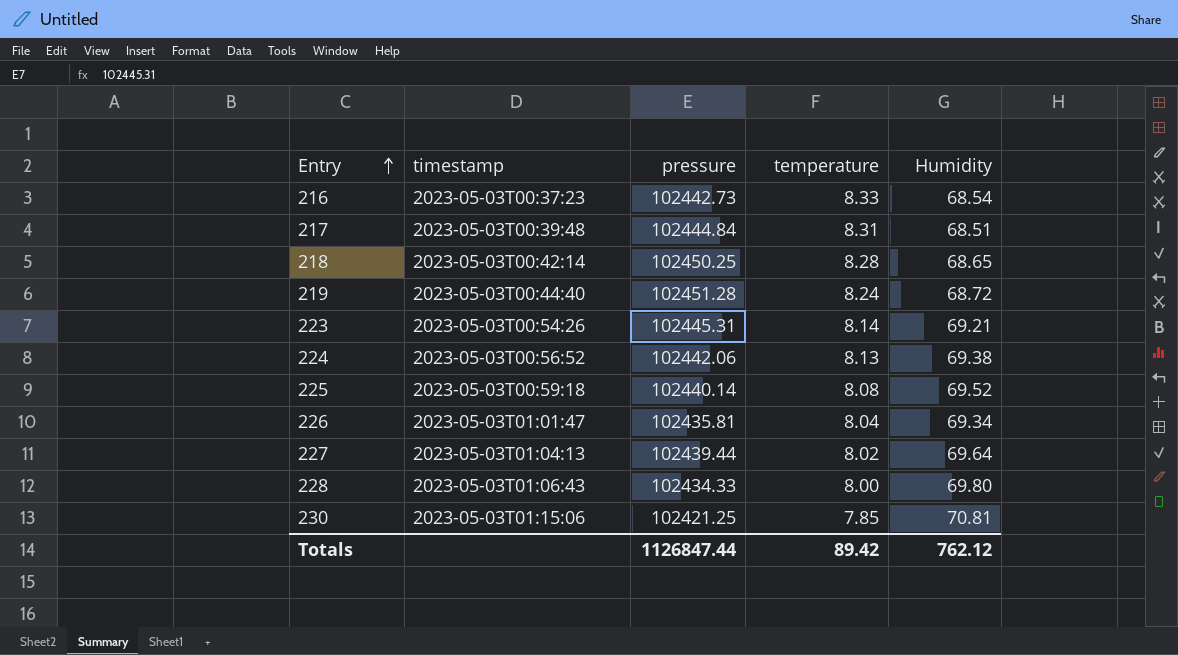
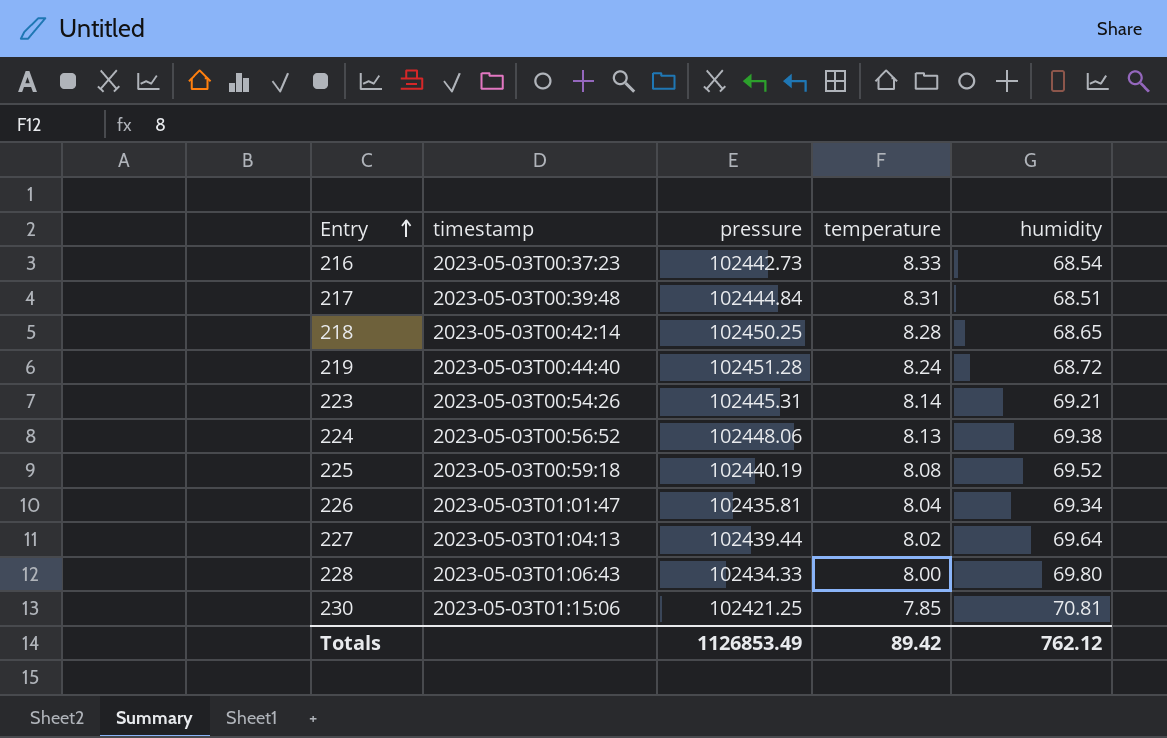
column name: Humidity -> humidity
224 | pressure: 102442.06 -> 102448.06
225 | pressure: 102440.14 -> 102440.19
Totals | pressure: 1126847.44 -> 1126853.49

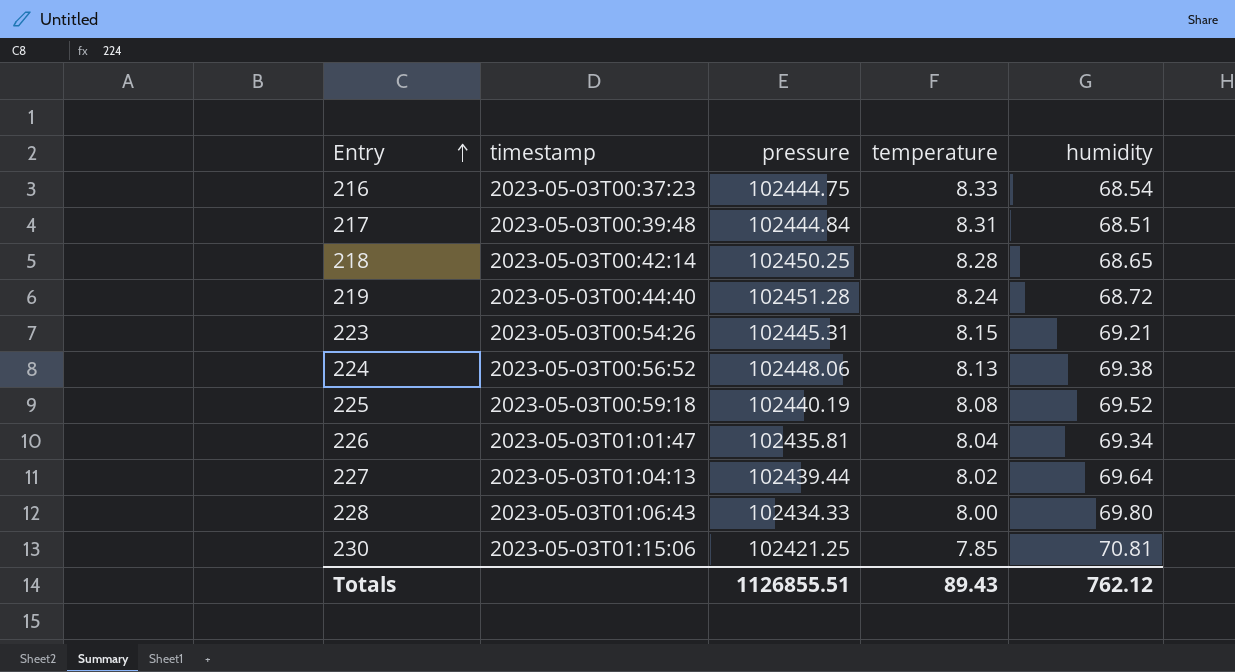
216 | pressure: 102442.73 -> 102444.75
223 | temperature: 8.14 -> 8.15
Totals | pressure: 1126853.49 -> 1126855.51
Totals | temperature: 89.42 -> 89.43

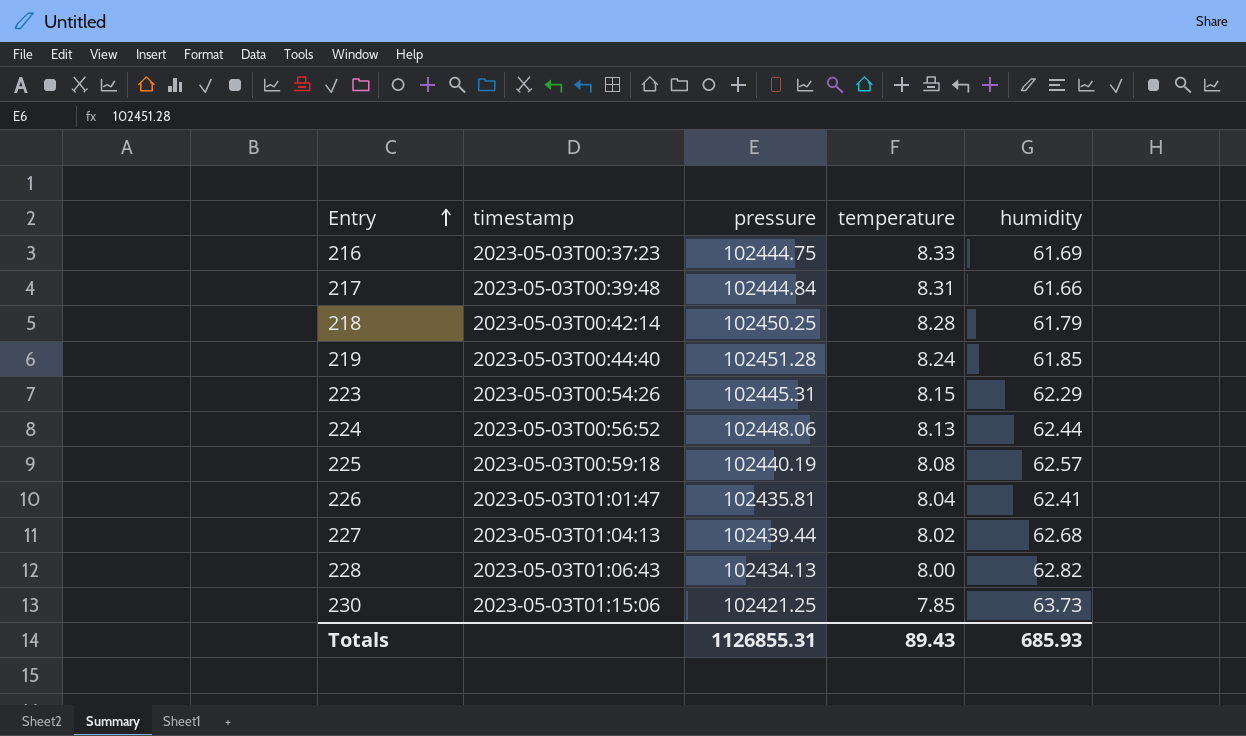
216 | humidity: 68.54 -> 61.69
217 | humidity: 68.51 -> 61.66
218 | humidity: 68.65 -> 61.79
219 | humidity: 68.72 -> 61.85
223 | humidity: 69.21 -> 62.29
224 | humidity: 69.38 -> 62.44
225 | humidity: 69.52 -> 62.57
226 | humidity: 69.34 -> 62.41
227 | humidity: 69.64 -> 62.68
228 | pressure: 102434.33 -> 102434.13
228 | humidity: 69.80 -> 62.82
230 | humidity: 70.81 -> 63.73
Totals | pressure: 1126855.51 -> 1126855.31
Totals | humidity: 762.12 -> 685.93

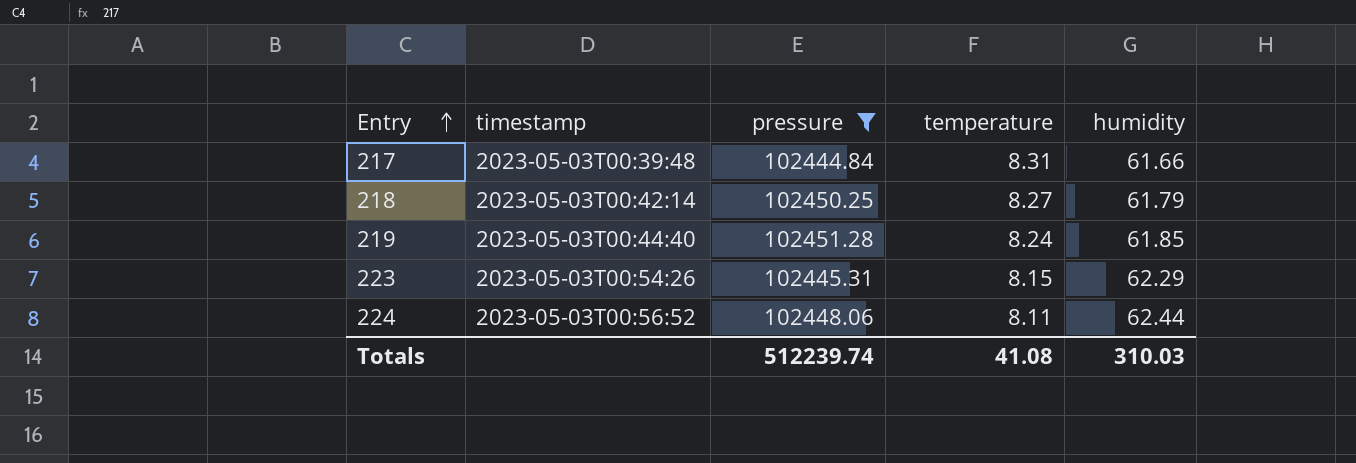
filter: none -> pressure >= 102444.84
218 | temperature: 8.28 -> 8.27
224 | temperature: 8.13 -> 8.11
Totals | pressure: 1126855.31 -> 512239.74
Totals | temperature: 89.43 -> 41.08
Totals | humidity: 685.93 -> 310.03

